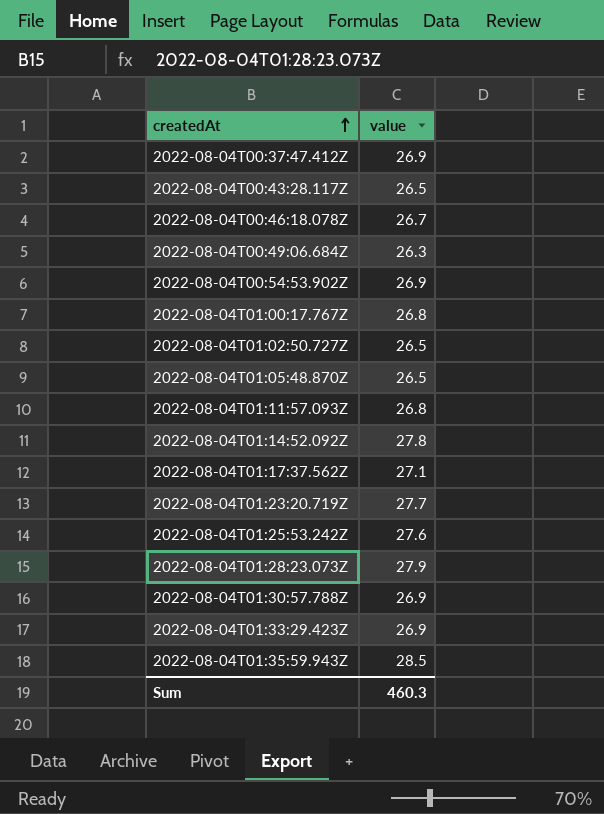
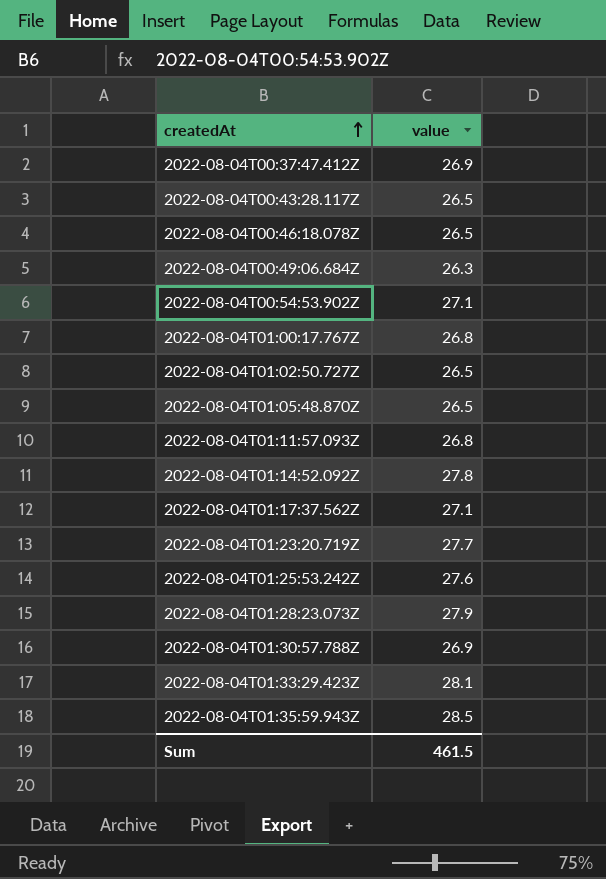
2022-08-04T00:46:18.078Z | value: 26.7 -> 26.5
2022-08-04T00:54:53.902Z | value: 26.9 -> 27.1
2022-08-04T01:33:29.423Z | value: 26.9 -> 28.1
Sum | value: 460.3 -> 461.5

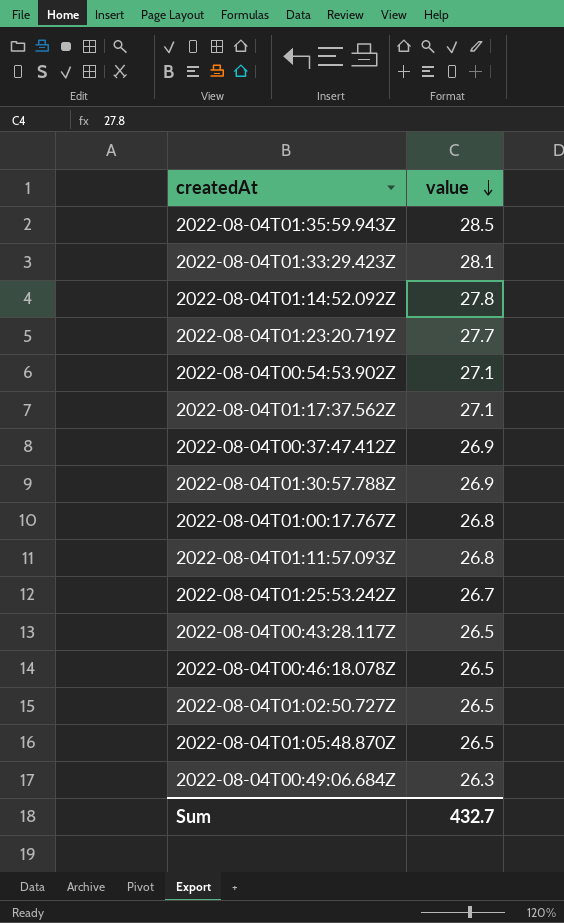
row order: createdAt ascending -> value descending
row 2022-08-04T01:28:23.073Z: 27.9 -> none
2022-08-04T01:25:53.242Z | value: 27.6 -> 26.7
Sum | value: 461.5 -> 432.7

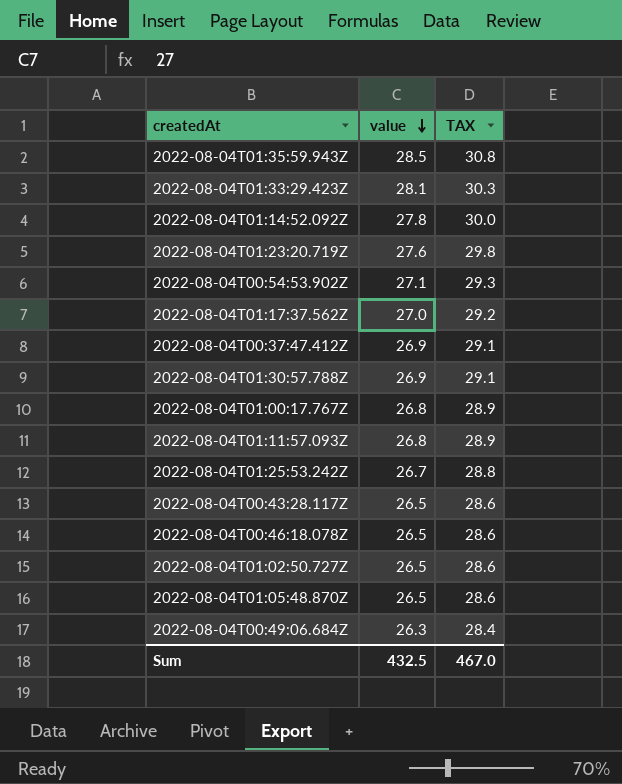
column TAX | formula: none -> [value] * 1.08
2022-08-04T01:23:20.719Z | value: 27.7 -> 27.6
2022-08-04T01:17:37.562Z | value: 27.1 -> 27.0
Sum | value: 432.7 -> 432.5

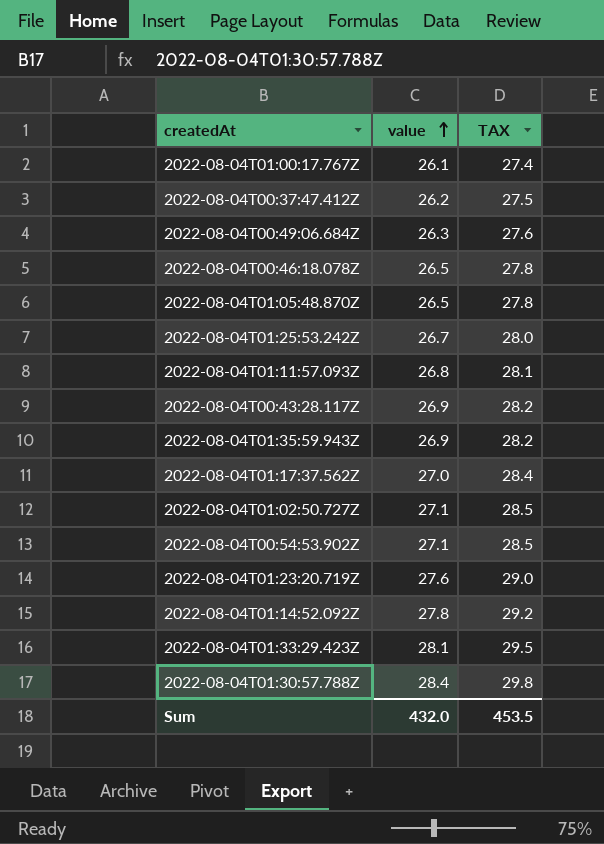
row order: value descending -> value ascending
column TAX | formula: [value] * 1.08 -> [value] * 1.05
2022-08-04T01:00:17.767Z | value: 26.8 -> 26.1
2022-08-04T00:37:47.412Z | value: 26.9 -> 26.2
2022-08-04T00:43:28.117Z | value: 26.5 -> 26.9
2022-08-04T01:35:59.943Z | value: 28.5 -> 26.9
2022-08-04T01:02:50.727Z | value: 26.5 -> 27.1
2022-08-04T01:30:57.788Z | value: 26.9 -> 28.4
Sum | value: 432.5 -> 432.0
Sum | TAX: 467.0 -> 453.5

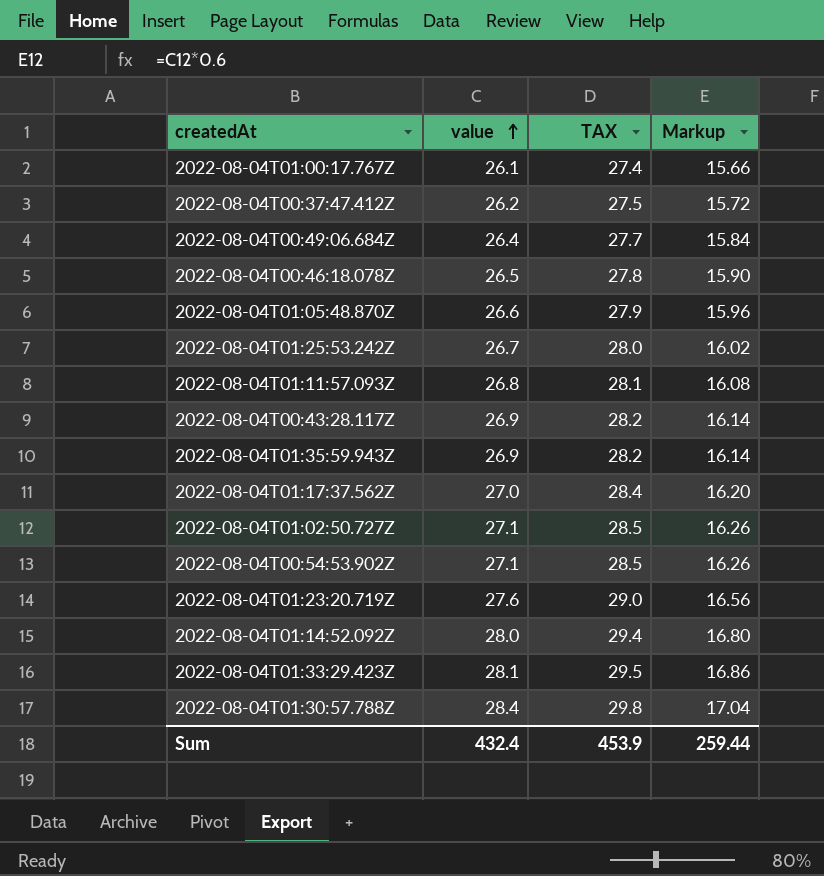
column Markup | formula: none -> [value] * 0.6
2022-08-04T00:49:06.684Z | value: 26.3 -> 26.4
2022-08-04T00:49:06.684Z | TAX: 27.6 -> 27.7
2022-08-04T01:05:48.870Z | value: 26.5 -> 26.6
2022-08-04T01:05:48.870Z | TAX: 27.8 -> 27.9
2022-08-04T01:14:52.092Z | value: 27.8 -> 28.0
2022-08-04T01:14:52.092Z | TAX: 29.2 -> 29.4
Sum | value: 432.0 -> 432.4
Sum | TAX: 453.5 -> 453.9

